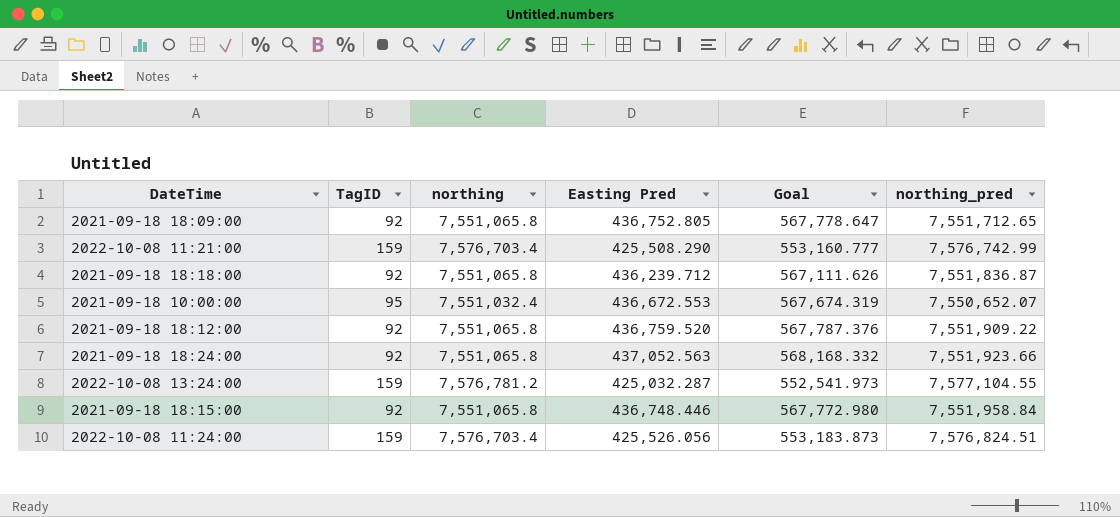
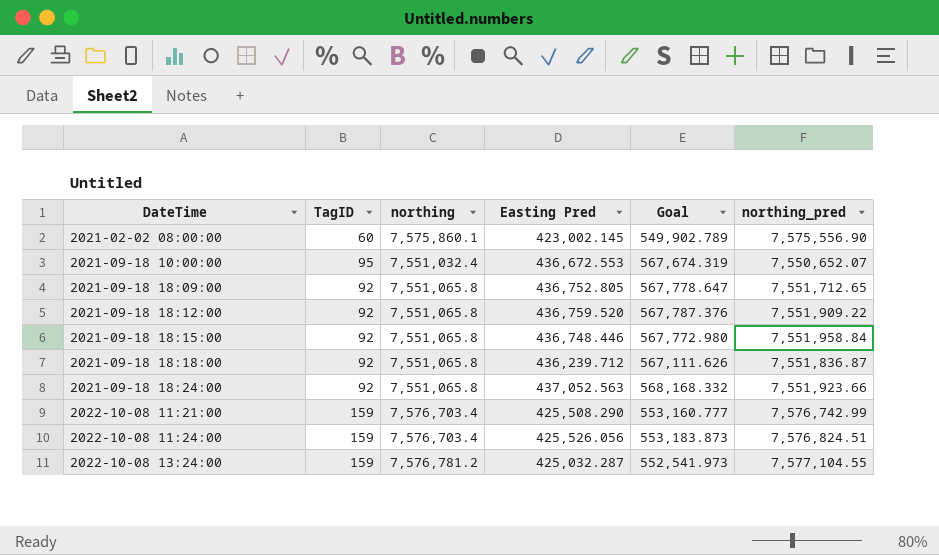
row order: none -> DateTime ascending
row 2021-02-02 08:00:00: none -> 60 | 7,575,860.1 | 423,002.145 | 549,902.789 | 7,575,556.90

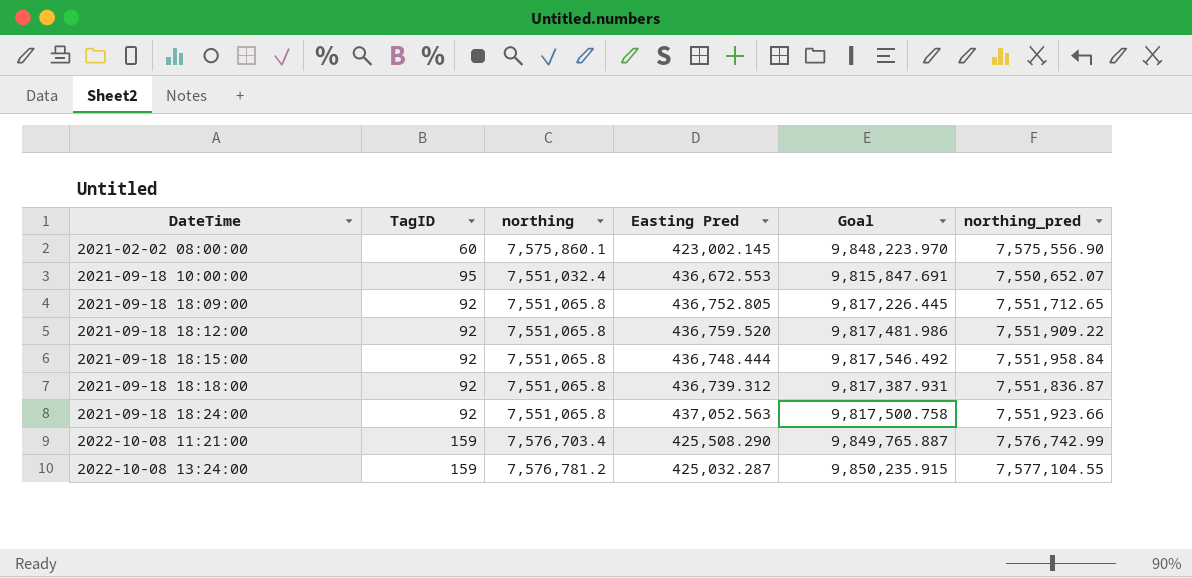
column Goal | formula: [Easting Pred] * 1.3 -> [northing_pred] * 1.3
row 2022-10-08 11:24:00: 159 | 7,576,703.4 | 425,526.056 | 553,183.873 | 7,576,824.51 -> none
2021-09-18 18:15:00 | Easting Pred: 436,748.446 -> 436,748.444
2021-09-18 18:18:00 | Easting Pred: 436,239.712 -> 436,739.312

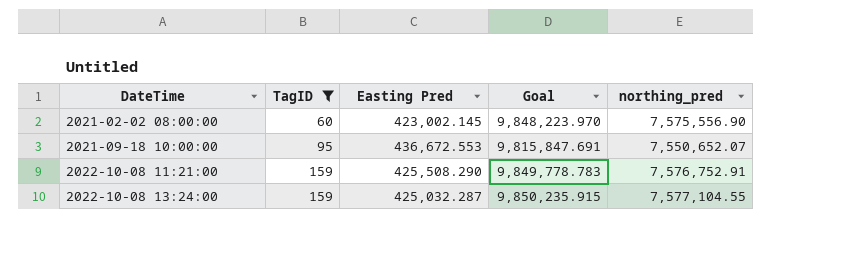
filter: none -> TagID != 92
column northing | position: 3 -> none
2022-10-08 11:21:00 | Goal: 9,849,765.887 -> 9,849,778.783
2022-10-08 11:21:00 | northing_pred: 7,576,742.99 -> 7,576,752.91

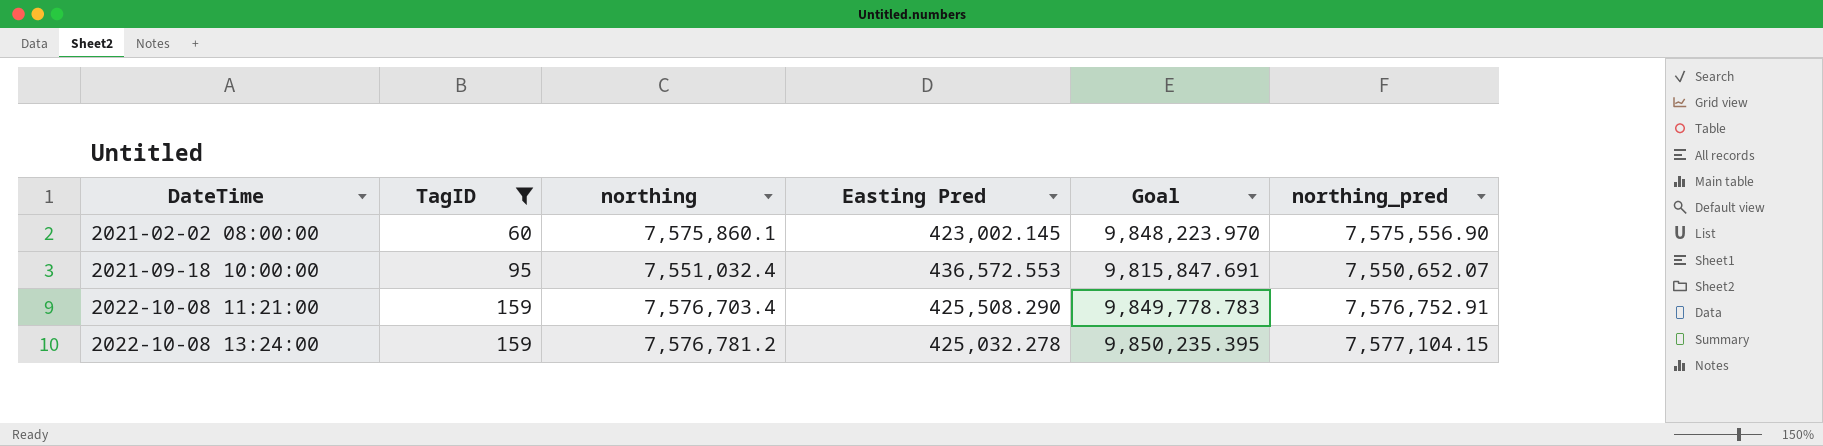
column northing | position: none -> 3
2021-09-18 10:00:00 | Easting Pred: 436,672.553 -> 436,572.553
2022-10-08 13:24:00 | Easting Pred: 425,032.287 -> 425,032.278
2022-10-08 13:24:00 | Goal: 9,850,235.915 -> 9,850,235.395
2022-10-08 13:24:00 | northing_pred: 7,577,104.55 -> 7,577,104.15

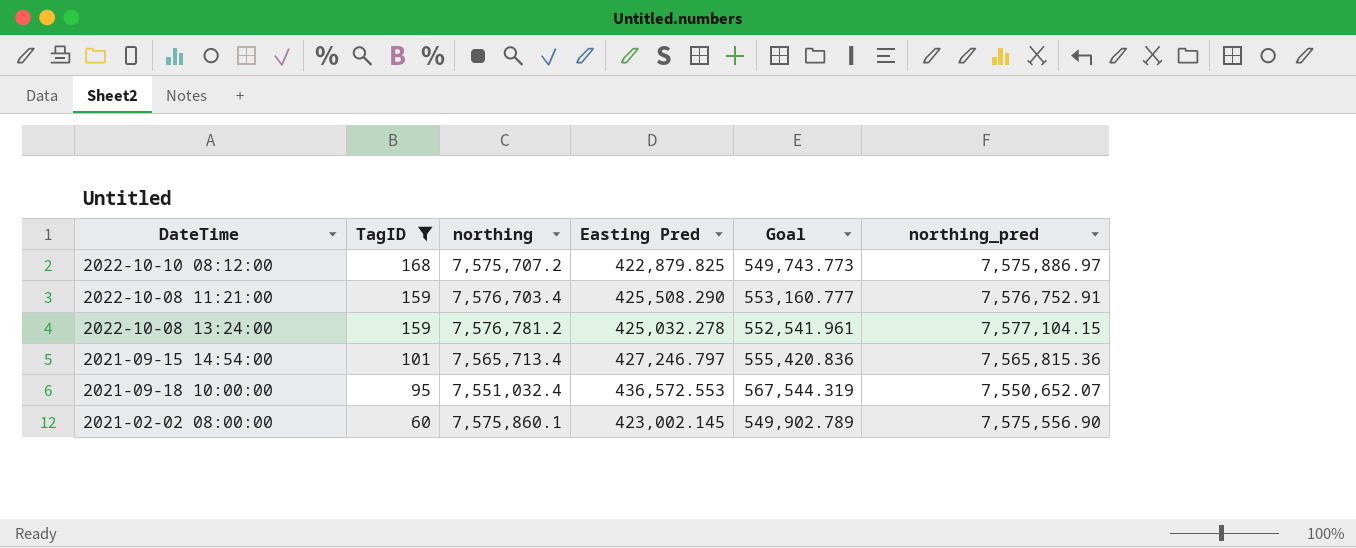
row order: DateTime ascending -> TagID descending
column Goal | formula: [northing_pred] * 1.3 -> [Easting Pred] * 1.3
row 2022-10-10 08:12:00: none -> 168 | 7,575,707.2 | 422,879.825 | 549,743.773 | 7,575,886.97
row 2021-09-15 14:54:00: none -> 101 | 7,565,713.4 | 427,246.797 | 555,420.836 | 7,565,815.36

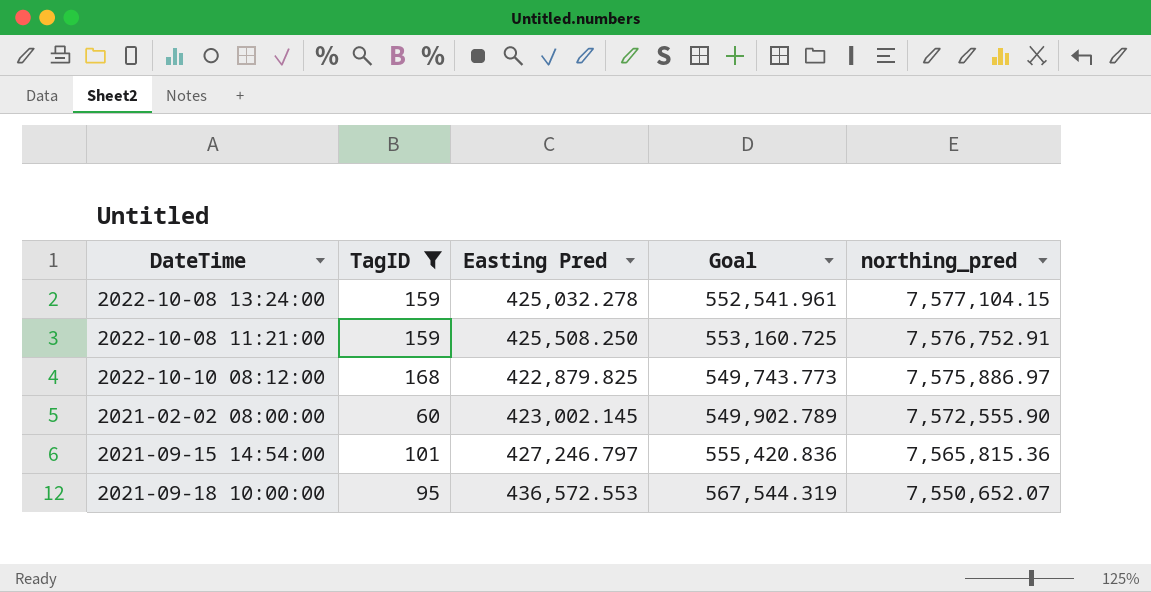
row order: TagID descending -> northing_pred descending
column northing | position: 3 -> none
2022-10-08 11:21:00 | Easting Pred: 425,508.290 -> 425,508.250
2022-10-08 11:21:00 | Goal: 553,160.777 -> 553,160.725
2021-02-02 08:00:00 | northing_pred: 7,575,556.90 -> 7,572,555.90

